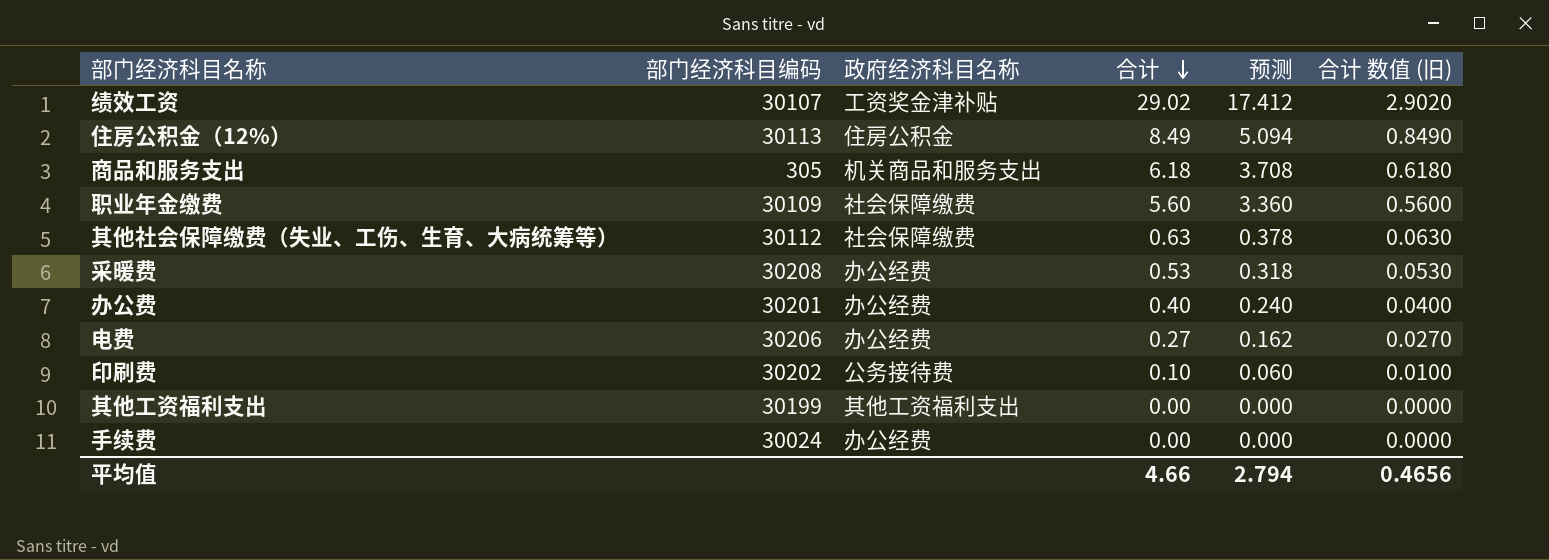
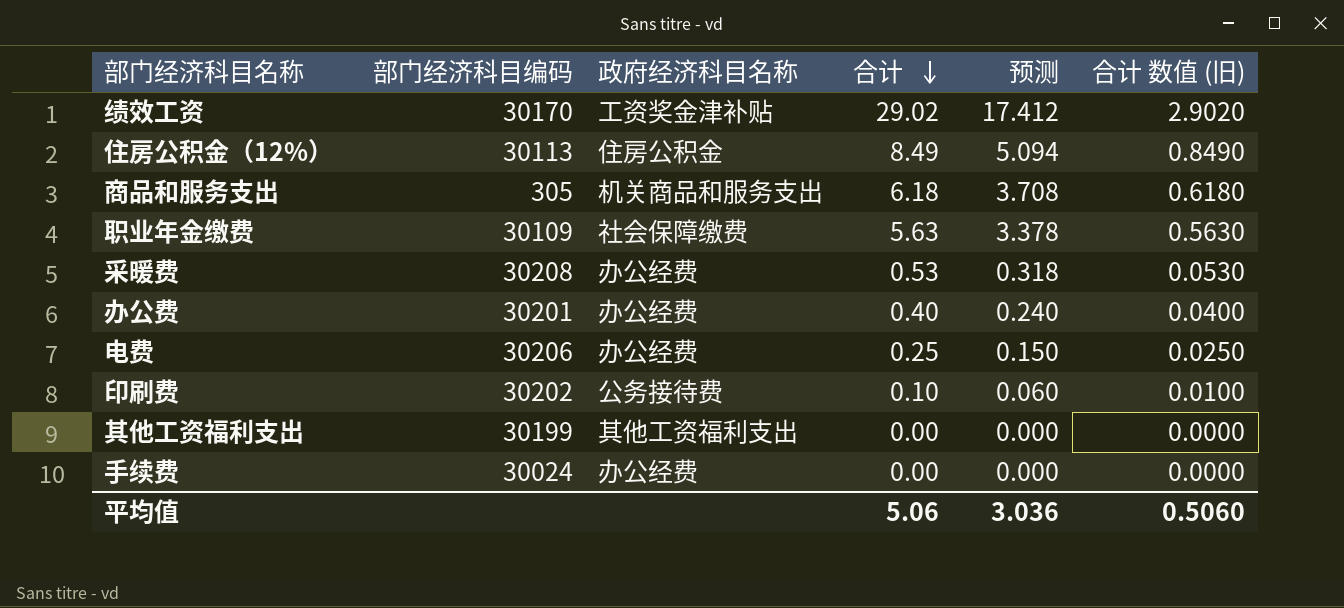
row 其他社会保障缴费（失业、工伤、生育、大病统筹等）: 30112 | 社会保障缴费 | 0.63 | 0.378 | 0.0630 -> none
绩效工资 | 部门经济科目编码: 30107 -> 30170
职业年金缴费 | 合计: 5.60 -> 5.63
职业年金缴费 | 预测: 3.360 -> 3.378
职业年金缴费 | 合计 数值 (旧): 0.5600 -> 0.5630
电费 | 合计: 0.27 -> 0.25
电费 | 预测: 0.162 -> 0.150
电费 | 合计 数值 (旧): 0.0270 -> 0.0250
平均值 | 合计: 4.66 -> 5.06
平均值 | 预测: 2.794 -> 3.036
平均值 | 合计 数值 (旧): 0.4656 -> 0.5060

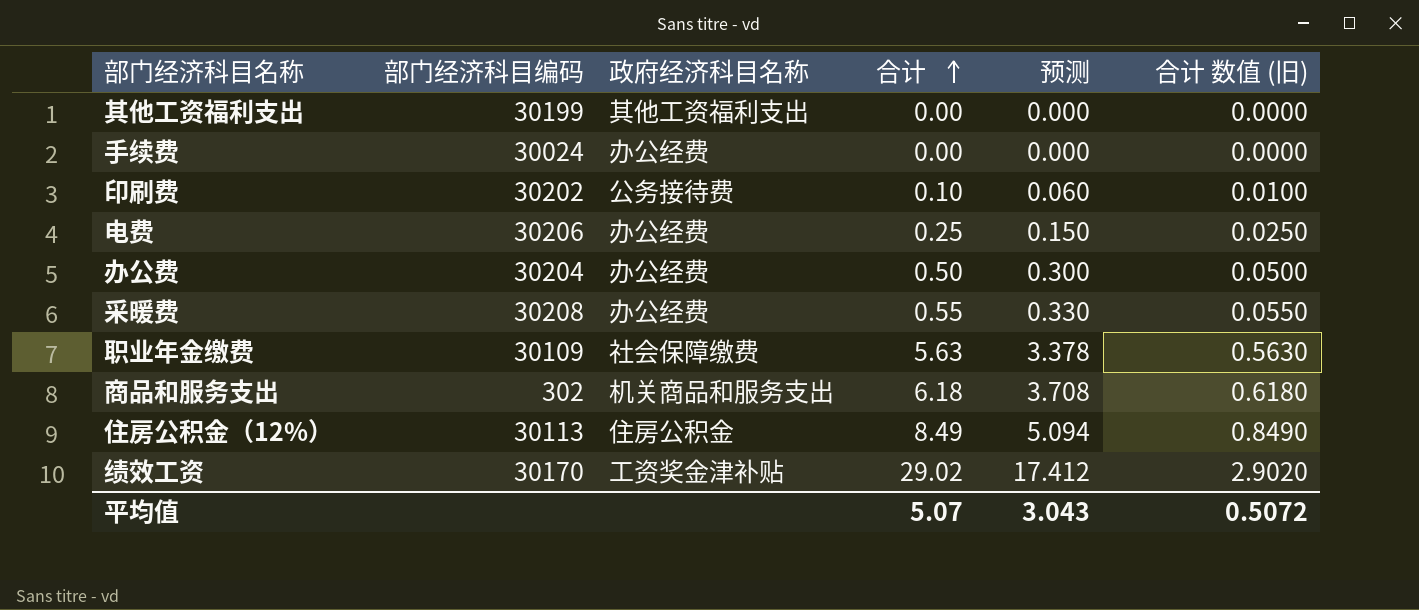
row order: 合计 descending -> 合计 ascending
办公费 | 部门经济科目编码: 30201 -> 30204
办公费 | 合计: 0.40 -> 0.50
办公费 | 预测: 0.240 -> 0.300
办公费 | 合计 数值 (旧): 0.0400 -> 0.0500
采暖费 | 合计: 0.53 -> 0.55
采暖费 | 预测: 0.318 -> 0.330
采暖费 | 合计 数值 (旧): 0.0530 -> 0.0550
商品和服务支出 | 部门经济科目编码: 305 -> 302
平均值 | 合计: 5.06 -> 5.07
平均值 | 预测: 3.036 -> 3.043
平均值 | 合计 数值 (旧): 0.5060 -> 0.5072

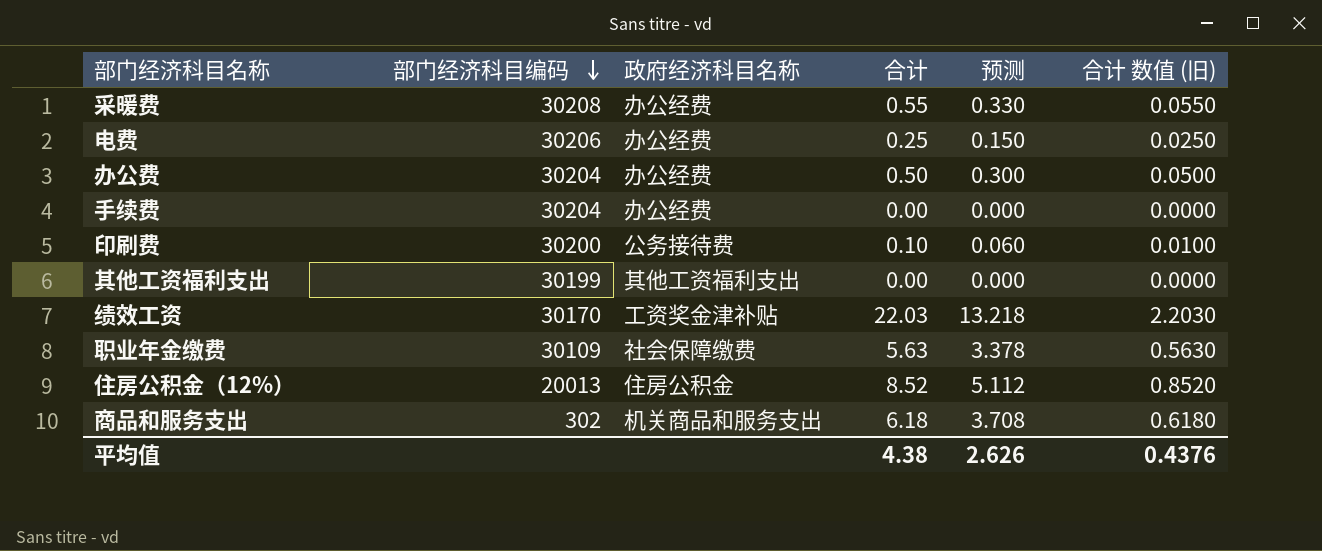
row order: 合计 ascending -> 部门经济科目编码 descending
手续费 | 部门经济科目编码: 30024 -> 30204
印刷费 | 部门经济科目编码: 30202 -> 30200
绩效工资 | 合计: 29.02 -> 22.03
绩效工资 | 预测: 17.412 -> 13.218
绩效工资 | 合计 数值 (旧): 2.9020 -> 2.2030
住房公积金（12%） | 部门经济科目编码: 30113 -> 20013
住房公积金（12%） | 合计: 8.49 -> 8.52
住房公积金（12%） | 预测: 5.094 -> 5.112
住房公积金（12%） | 合计 数值 (旧): 0.8490 -> 0.8520
平均值 | 合计: 5.07 -> 4.38
平均值 | 预测: 3.043 -> 2.626
平均值 | 合计 数值 (旧): 0.5072 -> 0.4376

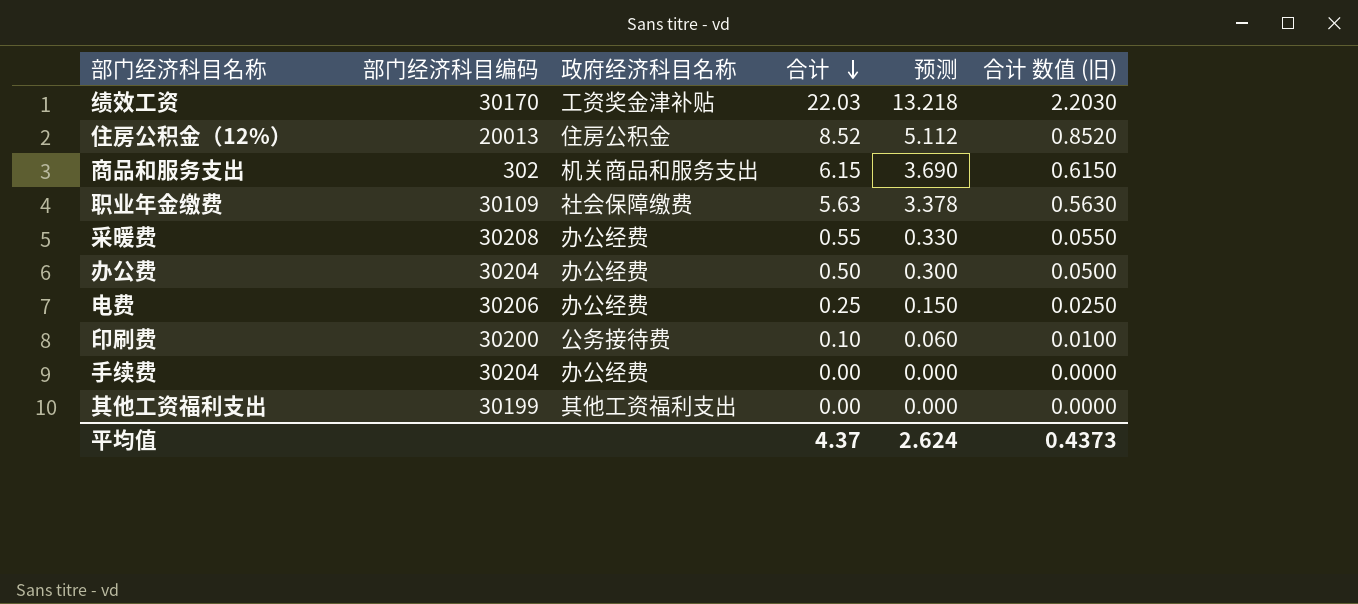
row order: 部门经济科目编码 descending -> 合计 descending
商品和服务支出 | 合计: 6.18 -> 6.15
商品和服务支出 | 预测: 3.708 -> 3.690
商品和服务支出 | 合计 数值 (旧): 0.6180 -> 0.6150
平均值 | 合计: 4.38 -> 4.37
平均值 | 预测: 2.626 -> 2.624
平均值 | 合计 数值 (旧): 0.4376 -> 0.4373

